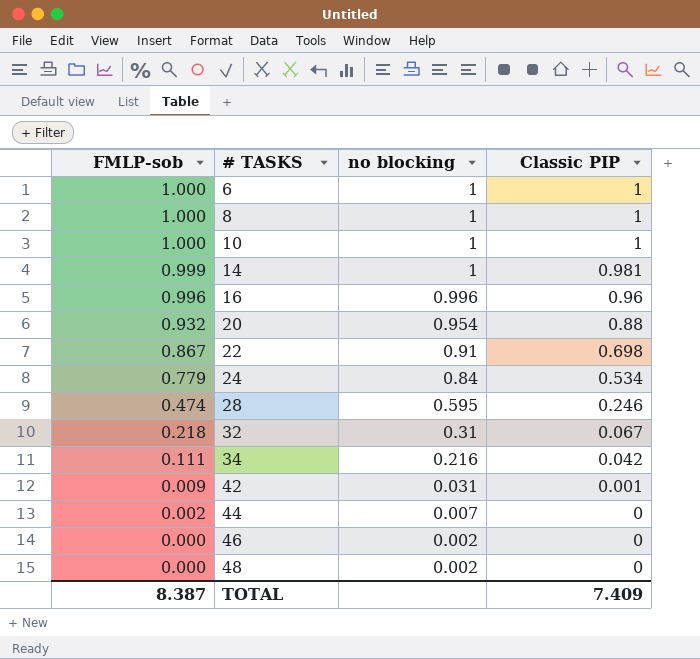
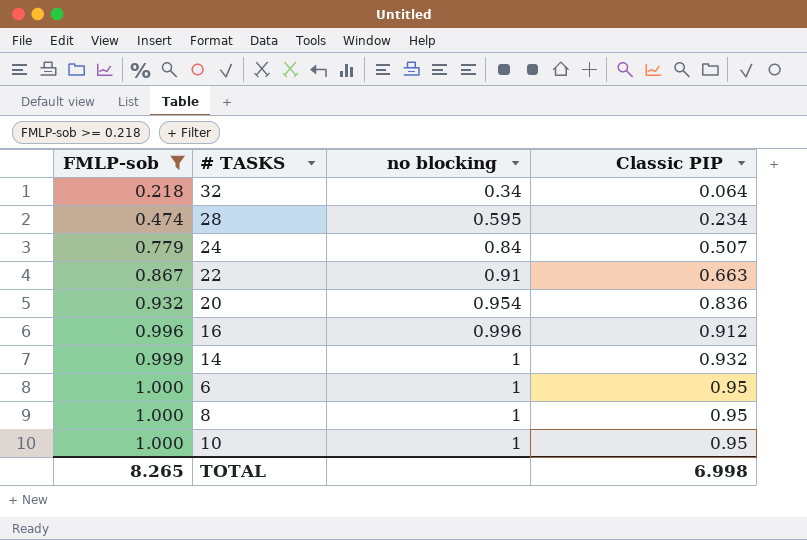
filter: none -> FMLP-sob >= 0.218
row order: FMLP-sob descending -> FMLP-sob ascending
32 | no blocking: 0.31 -> 0.34
32 | Classic PIP: 0.067 -> 0.064
28 | Classic PIP: 0.246 -> 0.234
24 | Classic PIP: 0.534 -> 0.507
22 | Classic PIP: 0.698 -> 0.663
20 | Classic PIP: 0.88 -> 0.836
16 | Classic PIP: 0.96 -> 0.912
14 | Classic PIP: 0.981 -> 0.932
6 | Classic PIP: 1 -> 0.95
8 | Classic PIP: 1 -> 0.95
10 | Classic PIP: 1 -> 0.95
TOTAL | FMLP-sob: 8.387 -> 8.265
TOTAL | Classic PIP: 7.409 -> 6.998

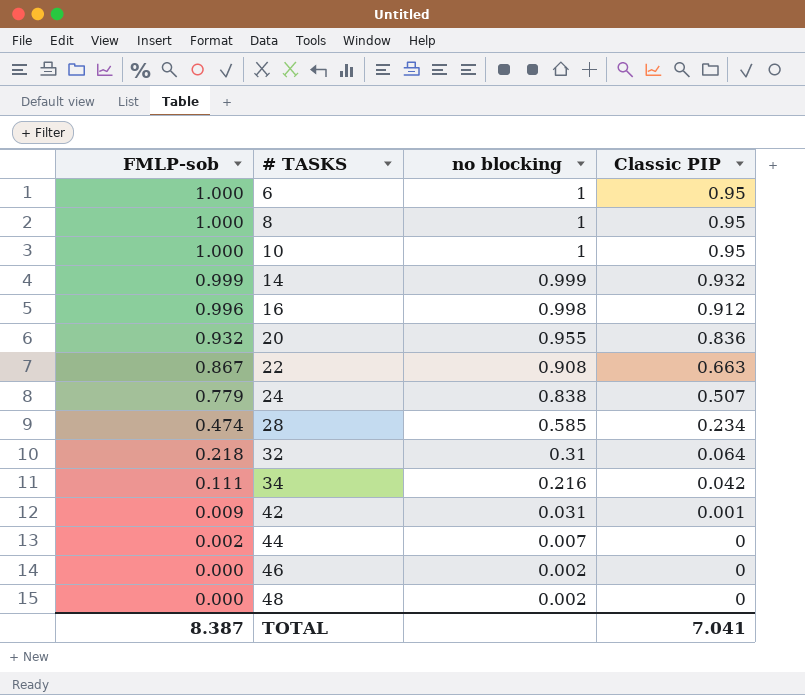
filter: FMLP-sob >= 0.218 -> none
row order: FMLP-sob ascending -> FMLP-sob descending
14 | no blocking: 1 -> 0.999
16 | no blocking: 0.996 -> 0.998
20 | no blocking: 0.954 -> 0.955
22 | no blocking: 0.91 -> 0.908
24 | no blocking: 0.84 -> 0.838
28 | no blocking: 0.595 -> 0.585
32 | no blocking: 0.34 -> 0.31
TOTAL | FMLP-sob: 8.265 -> 8.387
TOTAL | Classic PIP: 6.998 -> 7.041

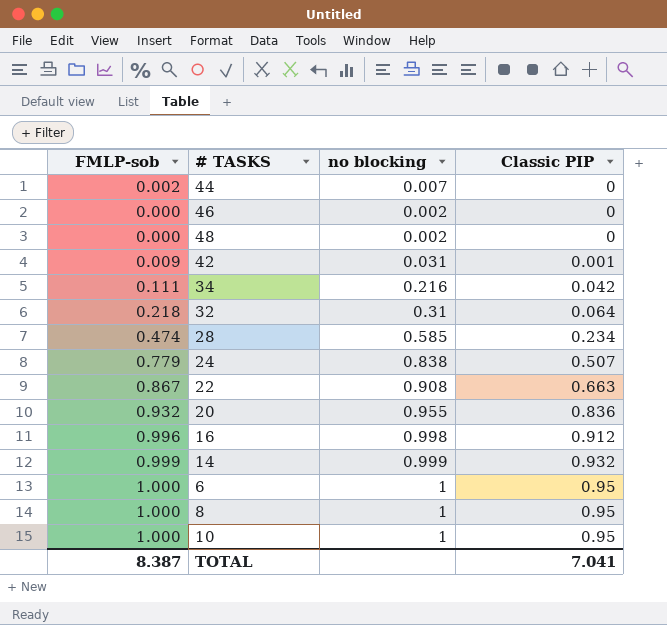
row order: FMLP-sob descending -> Classic PIP ascending

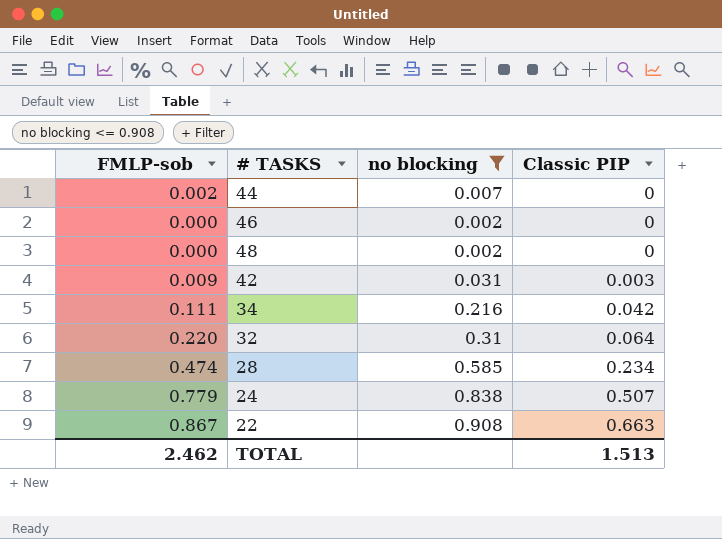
filter: none -> no blocking <= 0.908
42 | Classic PIP: 0.001 -> 0.003
32 | FMLP-sob: 0.218 -> 0.220
TOTAL | FMLP-sob: 8.387 -> 2.462
TOTAL | Classic PIP: 7.041 -> 1.513

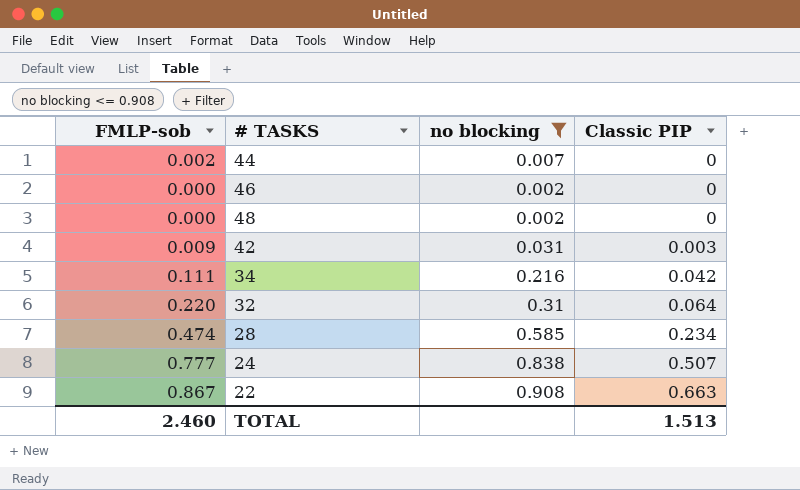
24 | FMLP-sob: 0.779 -> 0.777
TOTAL | FMLP-sob: 2.462 -> 2.460

